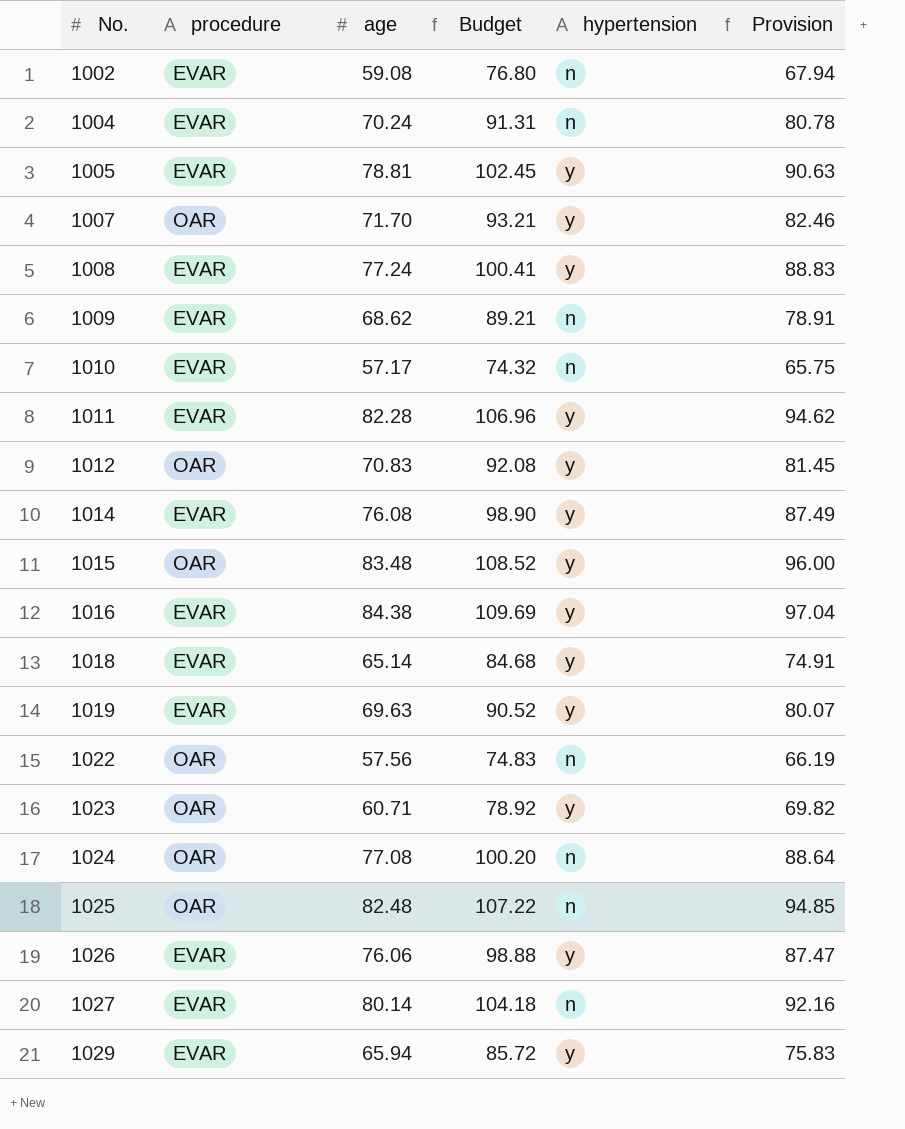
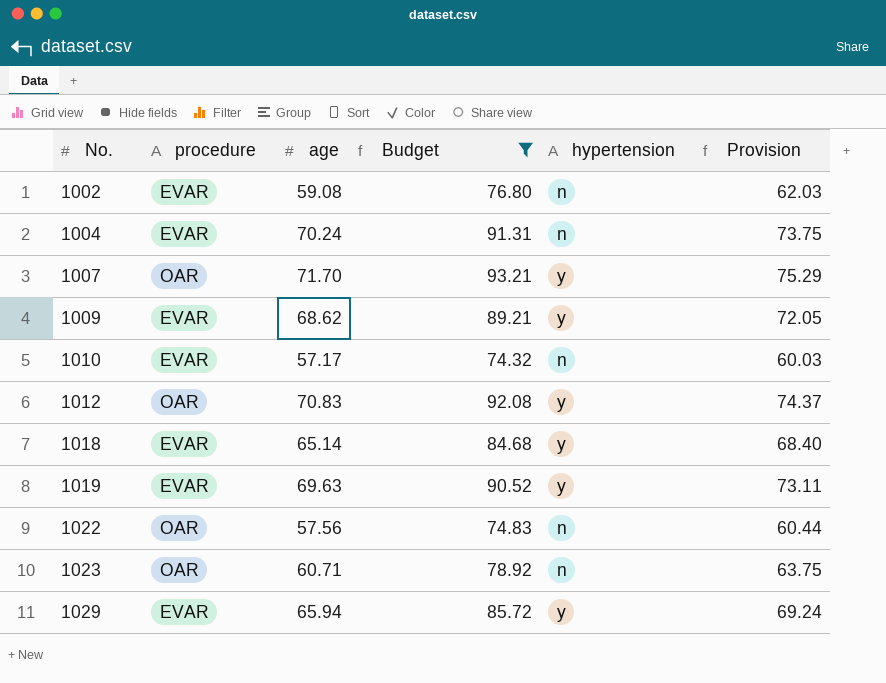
filter: none -> Budget <= 93.21
column Provision | formula: [age] * 1.15 -> [age] * 1.05
1009 | hypertension: n -> y
1023 | hypertension: y -> n

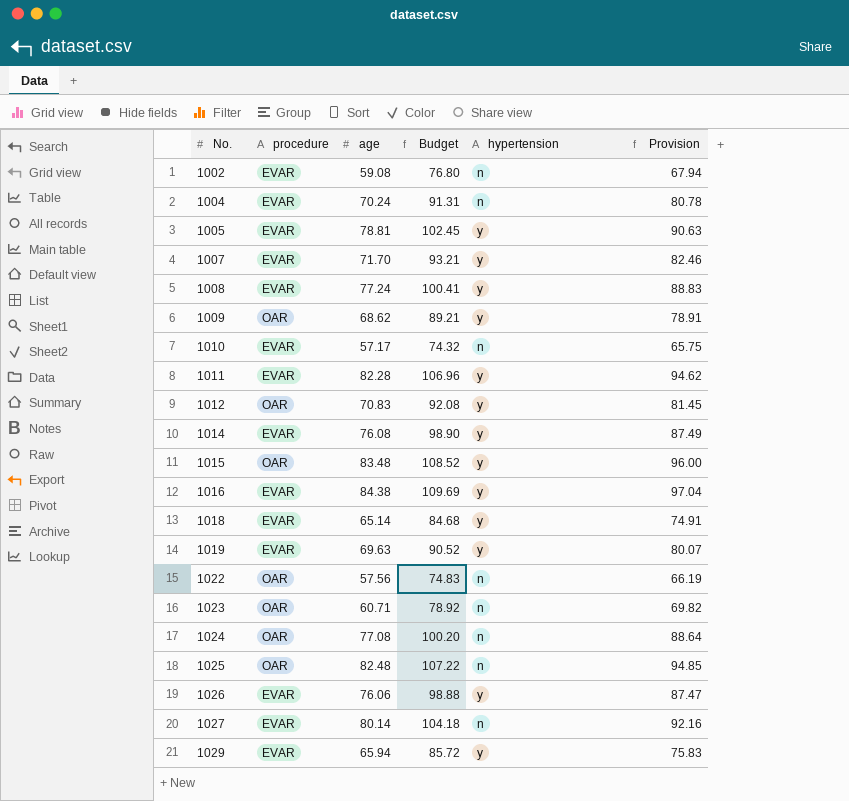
filter: Budget <= 93.21 -> none
column Provision | formula: [age] * 1.05 -> [age] * 1.15
1007 | procedure: OAR -> EVAR
1009 | procedure: EVAR -> OAR

